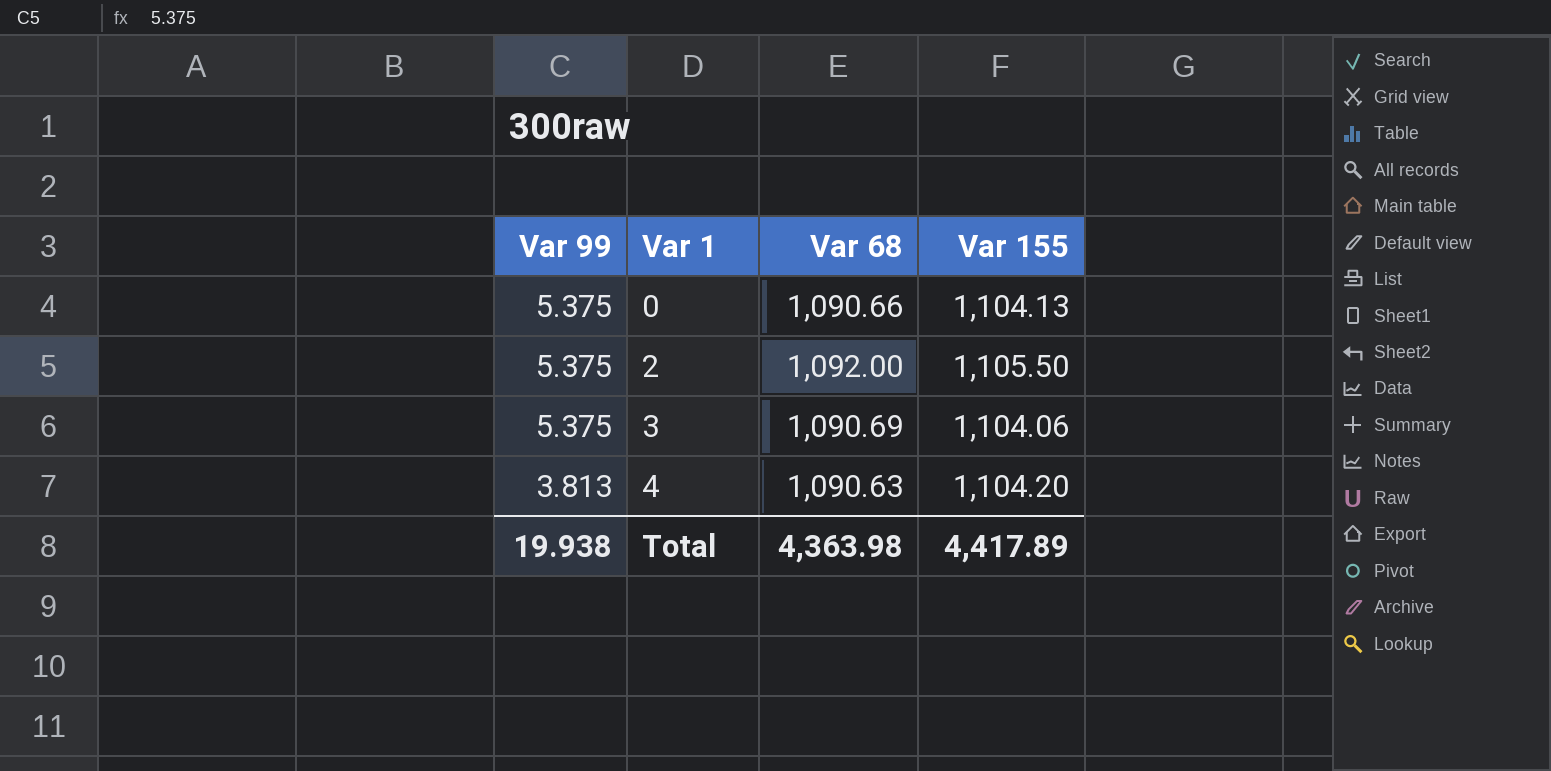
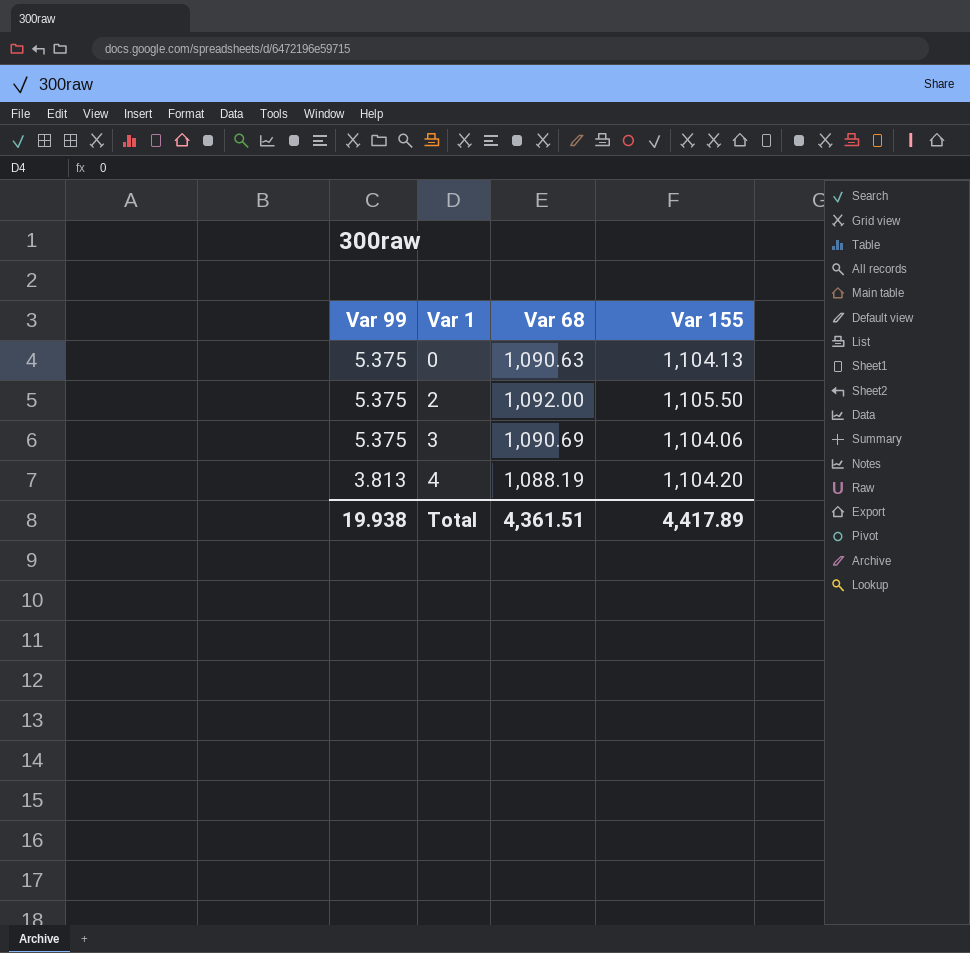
0 | Var 68: 1,090.66 -> 1,090.63
4 | Var 68: 1,090.63 -> 1,088.19
Total | Var 68: 4,363.98 -> 4,361.51

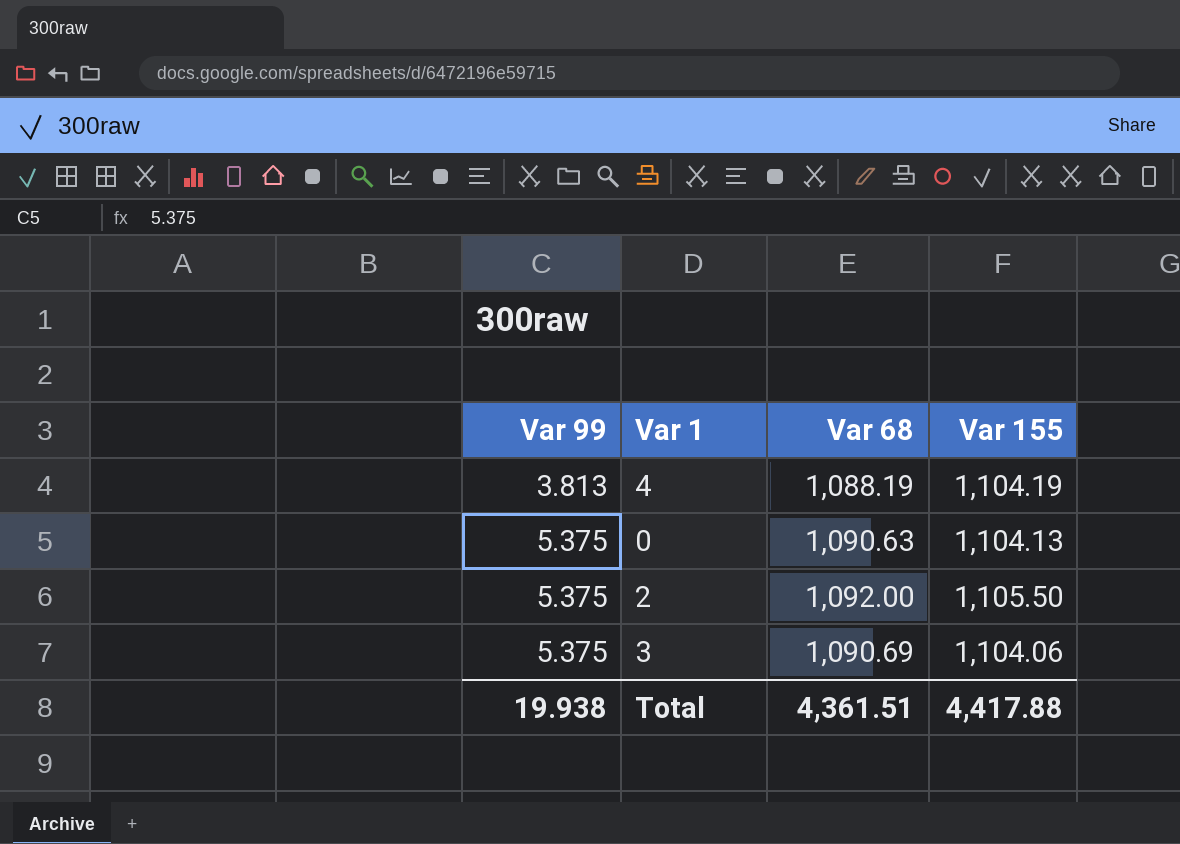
row order: Var 99 descending -> Var 99 ascending
4 | Var 155: 1,104.20 -> 1,104.19
Total | Var 155: 4,417.89 -> 4,417.88

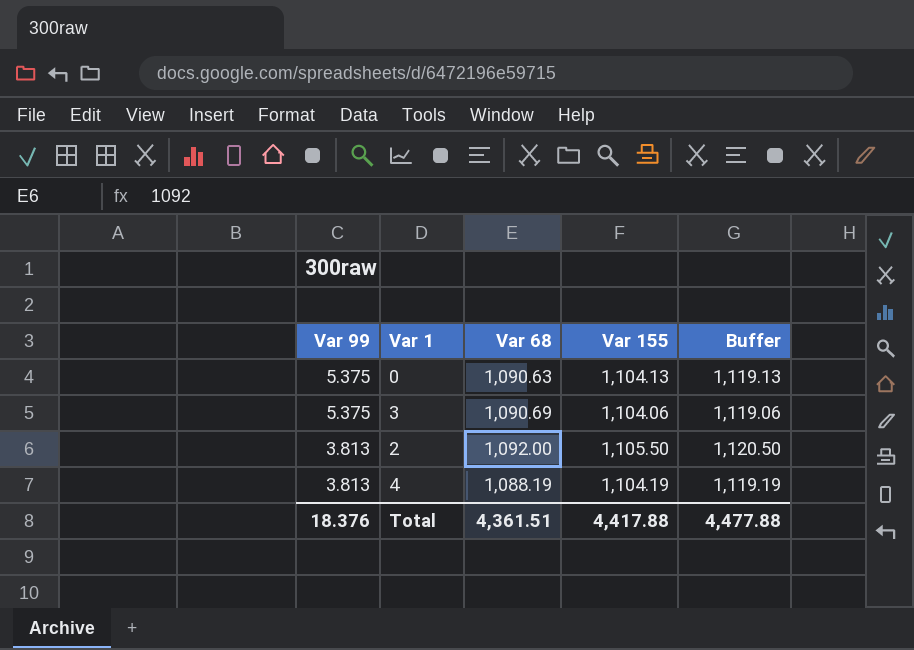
row order: Var 99 ascending -> Var 99 descending
column Buffer | formula: none -> [Var 155] + 15
2 | Var 99: 5.375 -> 3.813
Total | Var 99: 19.938 -> 18.376

